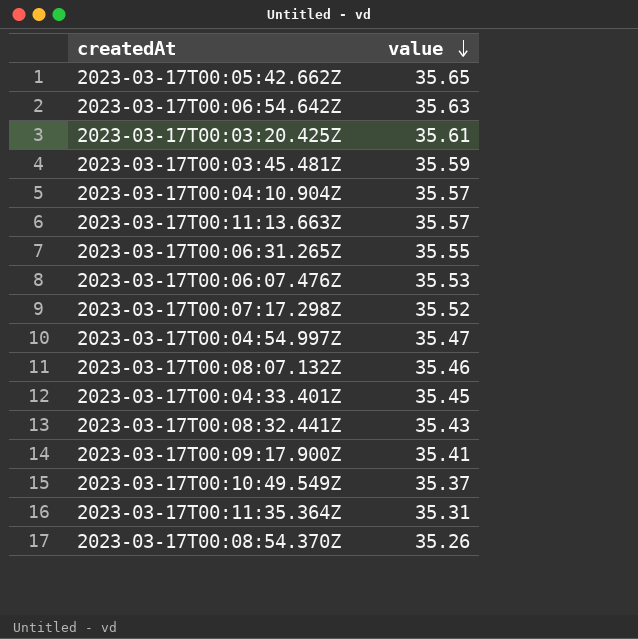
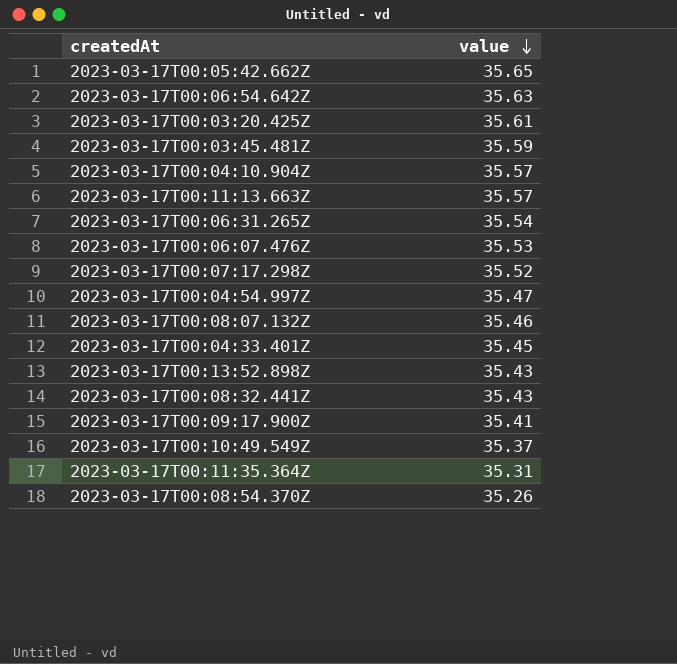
2023-03-17T00:06:31.265Z | value: 35.55 -> 35.54
row 2023-03-17T00:13:52.898Z: none -> 35.43

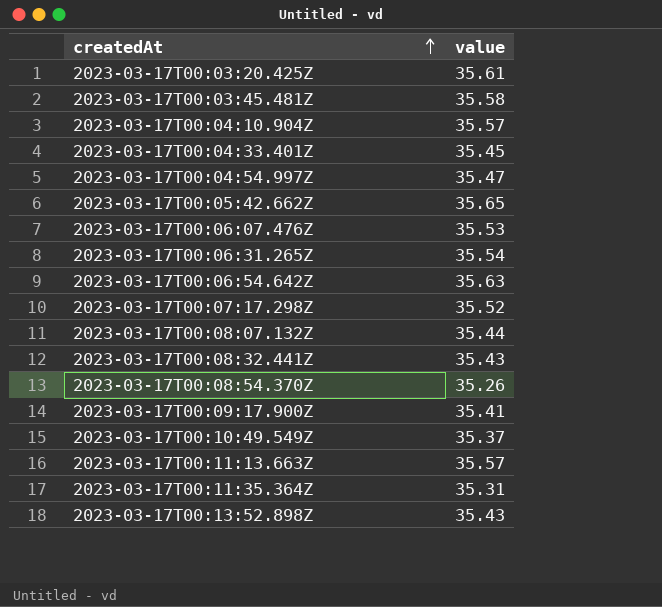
row order: value descending -> createdAt ascending
2023-03-17T00:03:45.481Z | value: 35.59 -> 35.58
2023-03-17T00:08:07.132Z | value: 35.46 -> 35.44

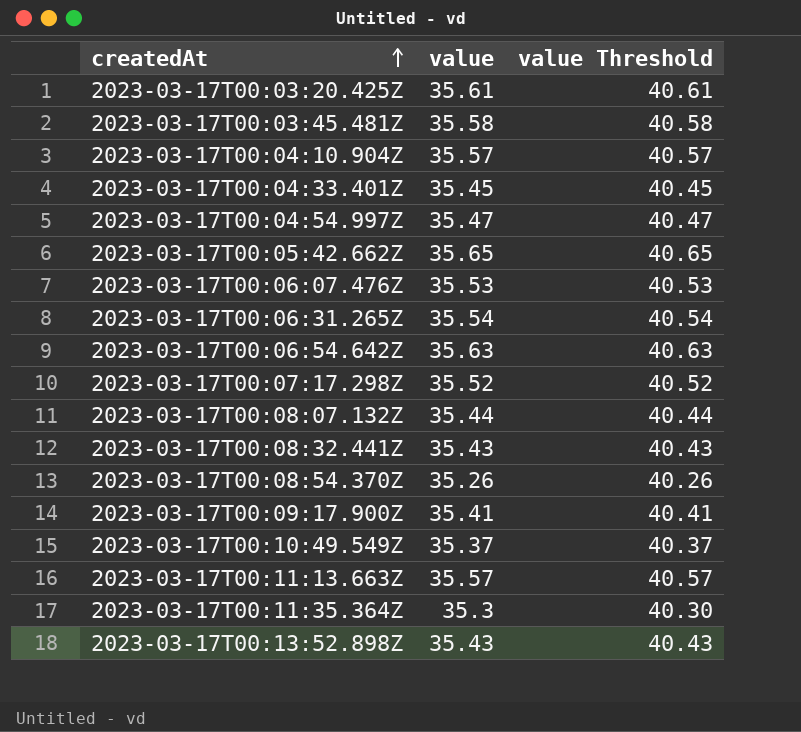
column value Threshold | formula: none -> [value] + 5
2023-03-17T00:11:35.364Z | value: 35.31 -> 35.3

